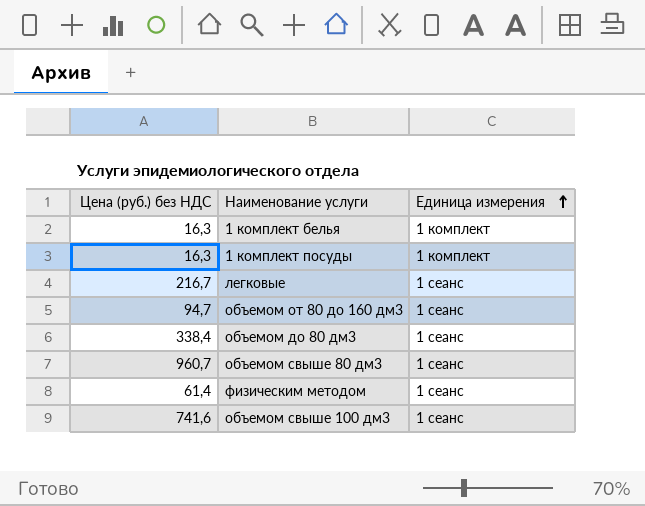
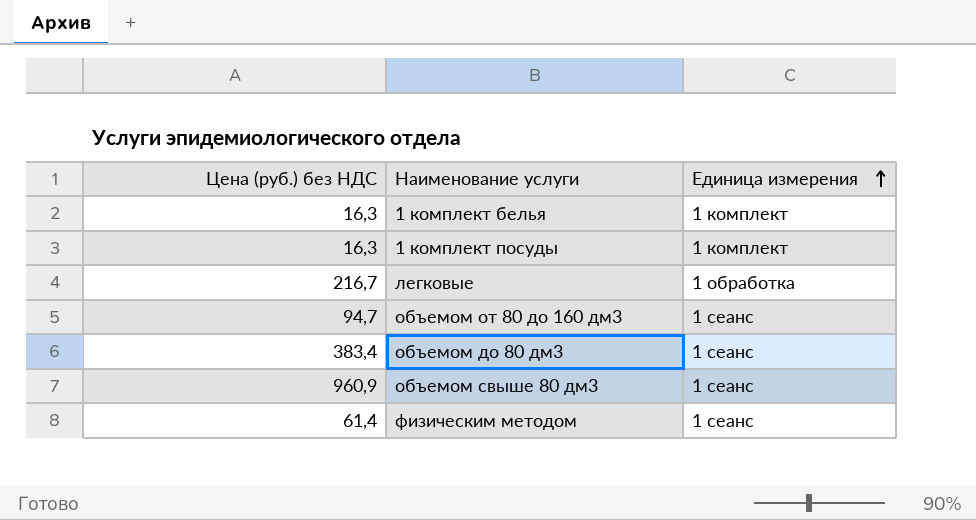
row объемом свыше 100 дм3: 741,6 | 1 сеанс -> none
легковые | Единица измерения: 1 сеанс -> 1 обработка
объемом до 80 дм3 | Цена (руб.) без НДС: 338,4 -> 383,4
объемом свыше 80 дм3 | Цена (руб.) без НДС: 960,7 -> 960,9

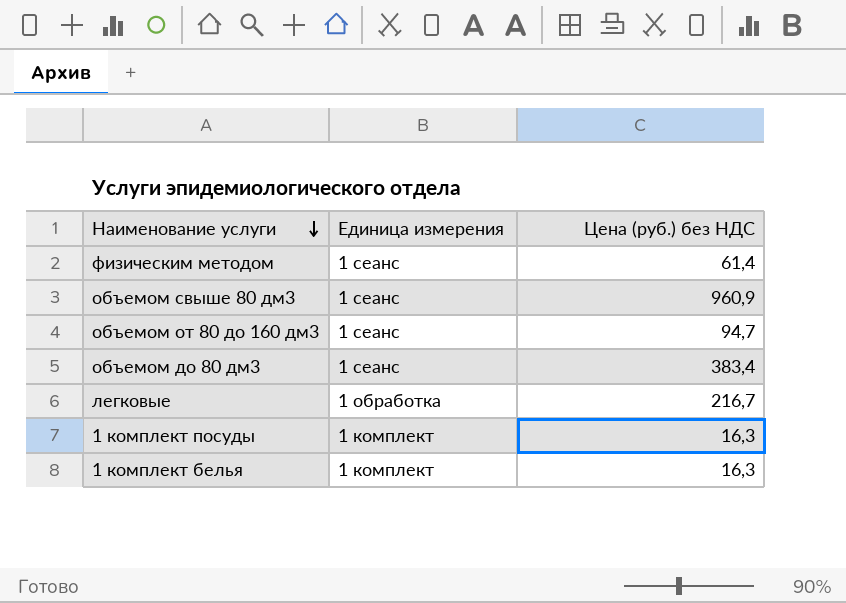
row order: Единица измерения ascending -> Наименование услуги descending
column Цена (руб.) без НДС | position: 1 -> 3

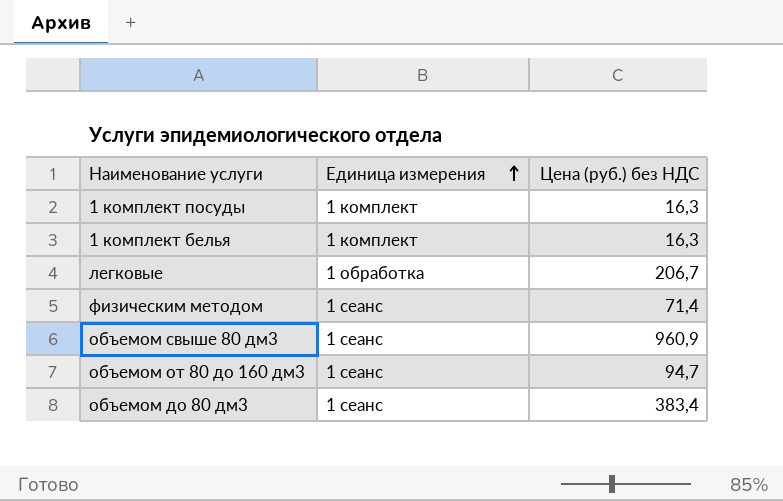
row order: Наименование услуги descending -> Единица измерения ascending
легковые | Цена (руб.) без НДС: 216,7 -> 206,7
физическим методом | Цена (руб.) без НДС: 61,4 -> 71,4

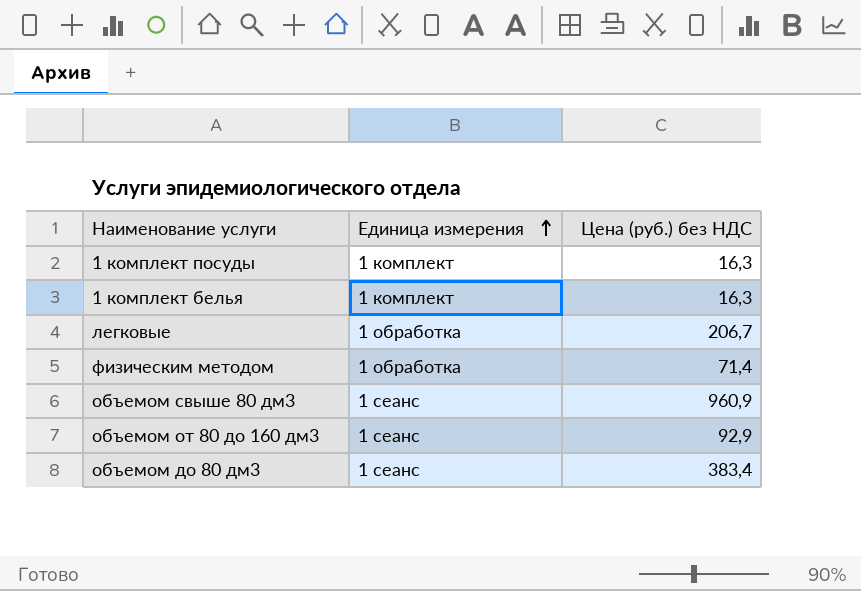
физическим методом | Единица измерения: 1 сеанс -> 1 обработка
объемом от 80 до 160 дм3 | Цена (руб.) без НДС: 94,7 -> 92,9

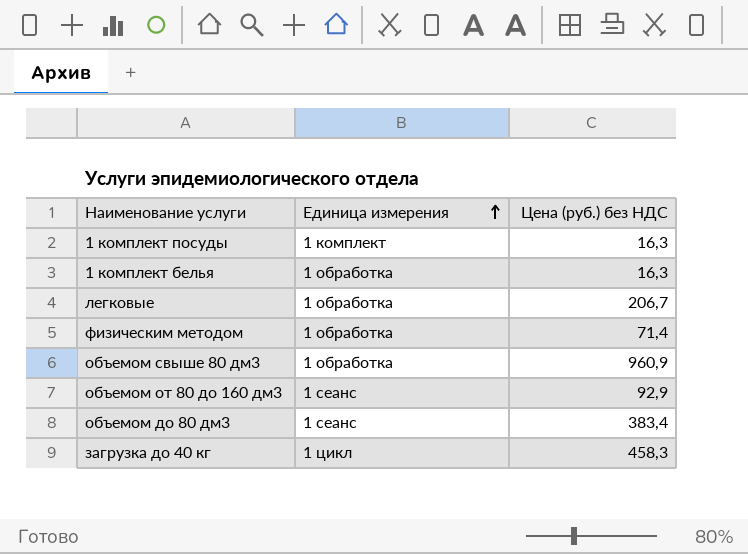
1 комплект белья | Единица измерения: 1 комплект -> 1 обработка
объемом свыше 80 дм3 | Единица измерения: 1 сеанс -> 1 обработка
row загрузка до 40 кг: none -> 1 цикл | 458,3

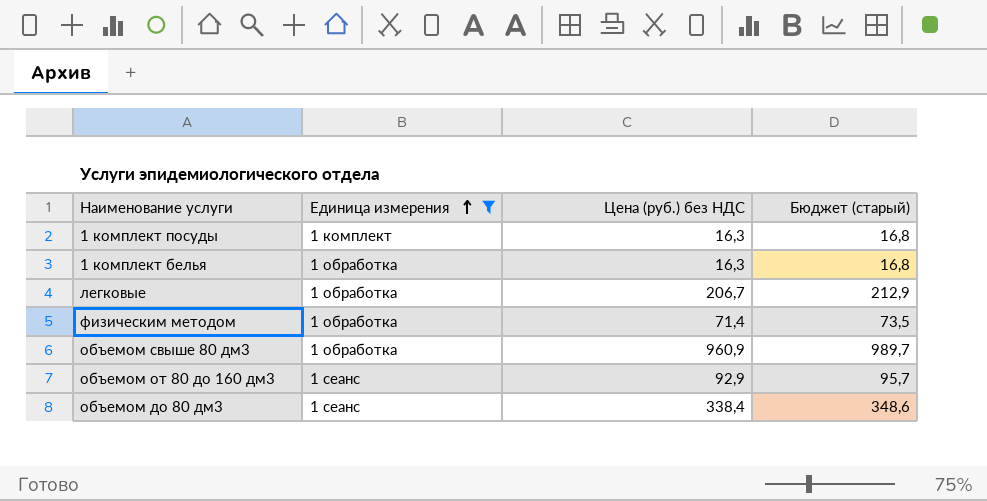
filter: none -> Единица измерения != 1 цикл
column Бюджет (старый) | formula: none -> [Цена (руб.) без НДС] * 1,03
объемом до 80 дм3 | Цена (руб.) без НДС: 383,4 -> 338,4

